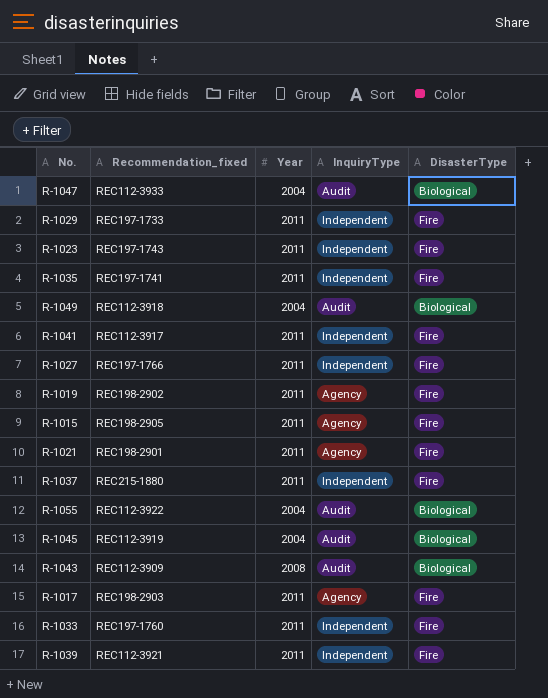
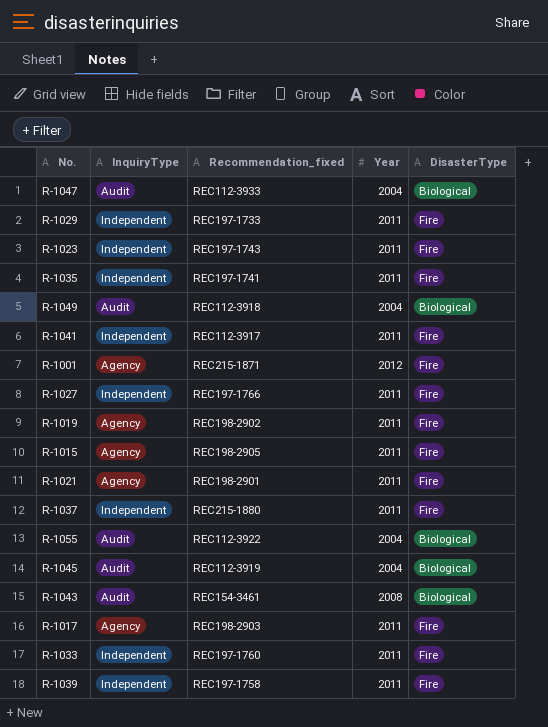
column InquiryType | position: 4 -> 2
row R-1001: none -> Agency | REC215-1871 | 2012 | Fire
R-1043 | Recommendation_fixed: REC112-3909 -> REC154-3461
R-1039 | Recommendation_fixed: REC112-3921 -> REC197-1758

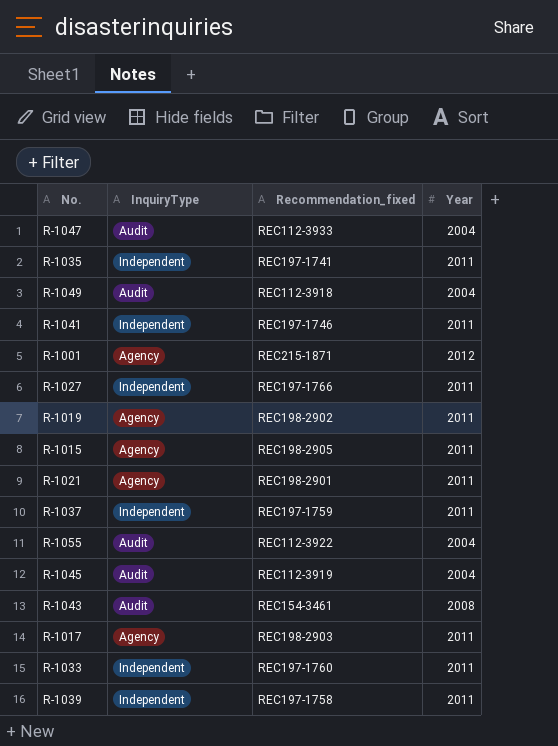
column DisasterType | position: 5 -> none
row R-1029: Independent | REC197-1733 | 2011 | Fire -> none
row R-1023: Independent | REC197-1743 | 2011 | Fire -> none
R-1041 | Recommendation_fixed: REC112-3917 -> REC197-1746
R-1037 | Recommendation_fixed: REC215-1880 -> REC197-1759

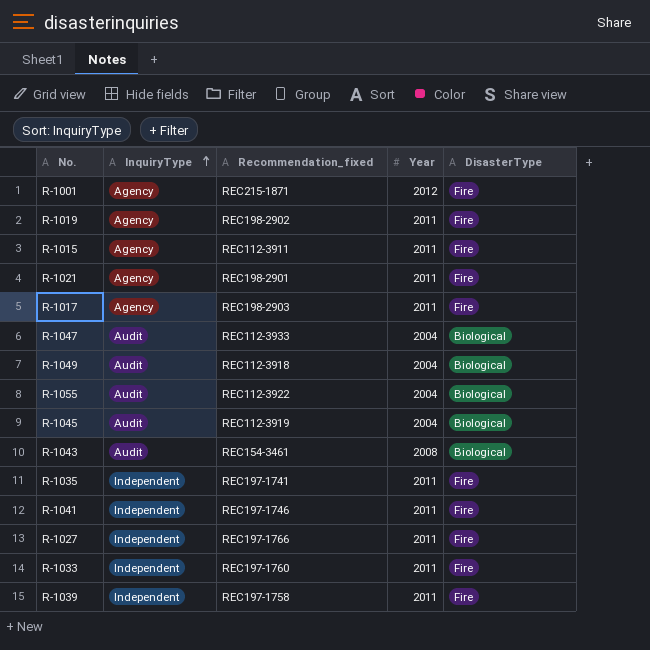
row order: none -> InquiryType ascending
column DisasterType | position: none -> 5
row R-1037: Independent | REC197-1759 | 2011 -> none
R-1015 | Recommendation_fixed: REC198-2905 -> REC112-3911

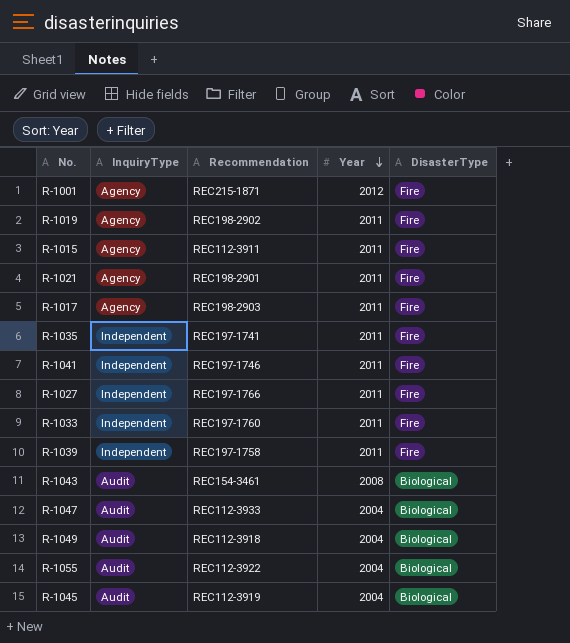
row order: InquiryType ascending -> Year descending
column name: Recommendation_fixed -> Recommendation

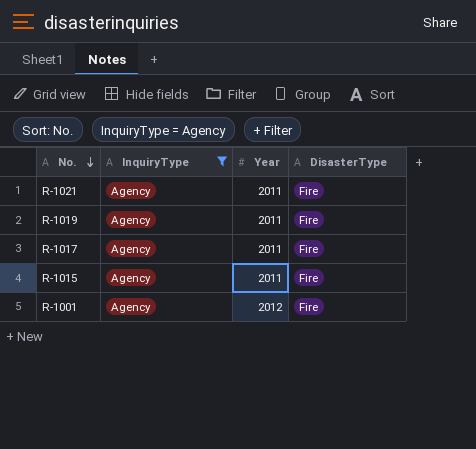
filter: none -> InquiryType = Agency
row order: Year descending -> No. descending
column Recommendation | position: 3 -> none

